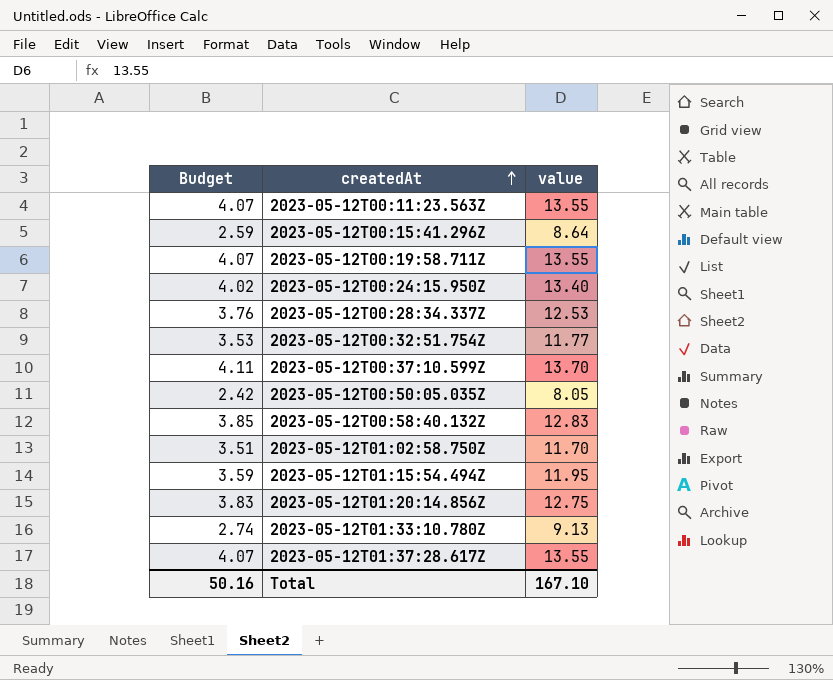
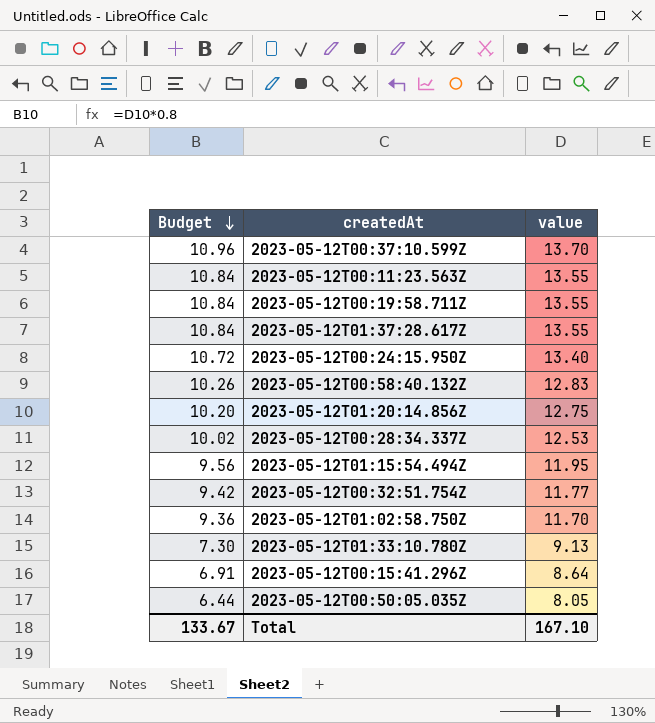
row order: createdAt ascending -> Budget descending
column Budget | formula: [value] * 0.3 -> [value] * 0.8
Total | Budget: 50.16 -> 133.67

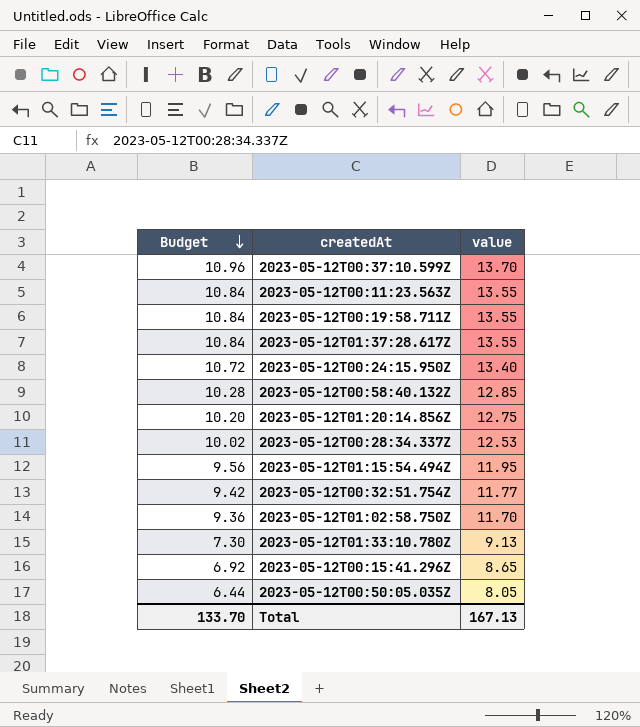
2023-05-12T00:58:40.132Z | Budget: 10.26 -> 10.28
2023-05-12T00:58:40.132Z | value: 12.83 -> 12.85
2023-05-12T00:15:41.296Z | Budget: 6.91 -> 6.92
2023-05-12T00:15:41.296Z | value: 8.64 -> 8.65
Total | Budget: 133.67 -> 133.70
Total | value: 167.10 -> 167.13

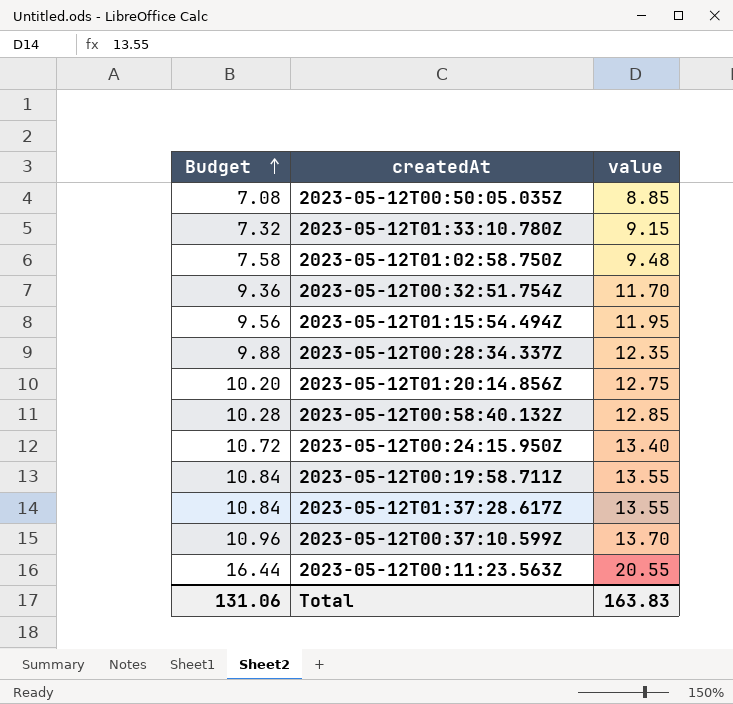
row order: Budget descending -> Budget ascending
row 2023-05-12T00:15:41.296Z: 6.92 | 8.65 -> none
2023-05-12T00:50:05.035Z | Budget: 6.44 -> 7.08
2023-05-12T00:50:05.035Z | value: 8.05 -> 8.85
2023-05-12T01:33:10.780Z | Budget: 7.30 -> 7.32
2023-05-12T01:33:10.780Z | value: 9.13 -> 9.15
2023-05-12T01:02:58.750Z | Budget: 9.36 -> 7.58
2023-05-12T01:02:58.750Z | value: 11.70 -> 9.48
2023-05-12T00:32:51.754Z | Budget: 9.42 -> 9.36
2023-05-12T00:32:51.754Z | value: 11.77 -> 11.70
2023-05-12T00:28:34.337Z | Budget: 10.02 -> 9.88
2023-05-12T00:28:34.337Z | value: 12.53 -> 12.35
2023-05-12T00:11:23.563Z | Budget: 10.84 -> 16.44
2023-05-12T00:11:23.563Z | value: 13.55 -> 20.55
Total | Budget: 133.70 -> 131.06
Total | value: 167.13 -> 163.83

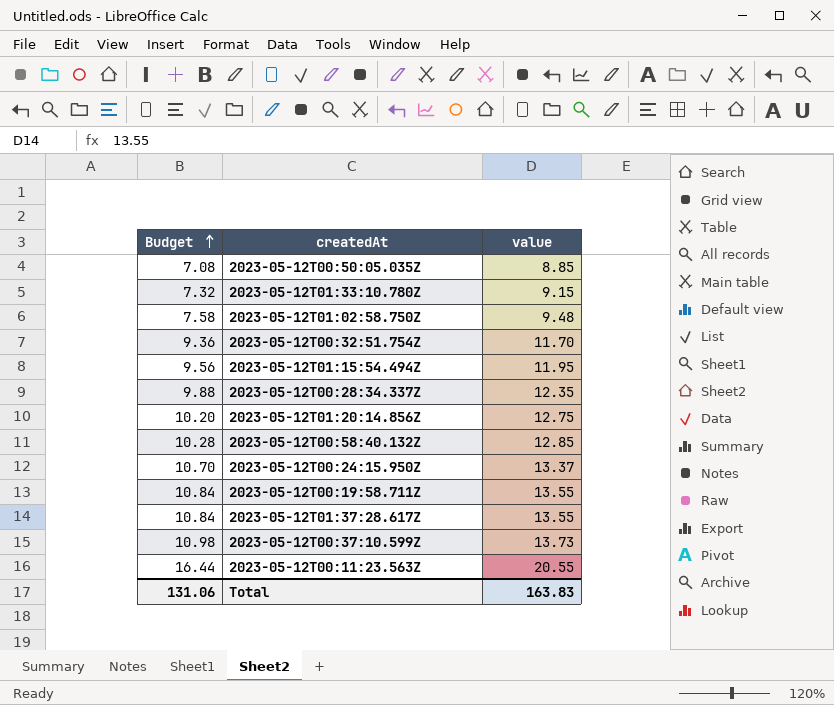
2023-05-12T00:24:15.950Z | Budget: 10.72 -> 10.70
2023-05-12T00:24:15.950Z | value: 13.40 -> 13.37
2023-05-12T00:37:10.599Z | Budget: 10.96 -> 10.98
2023-05-12T00:37:10.599Z | value: 13.70 -> 13.73

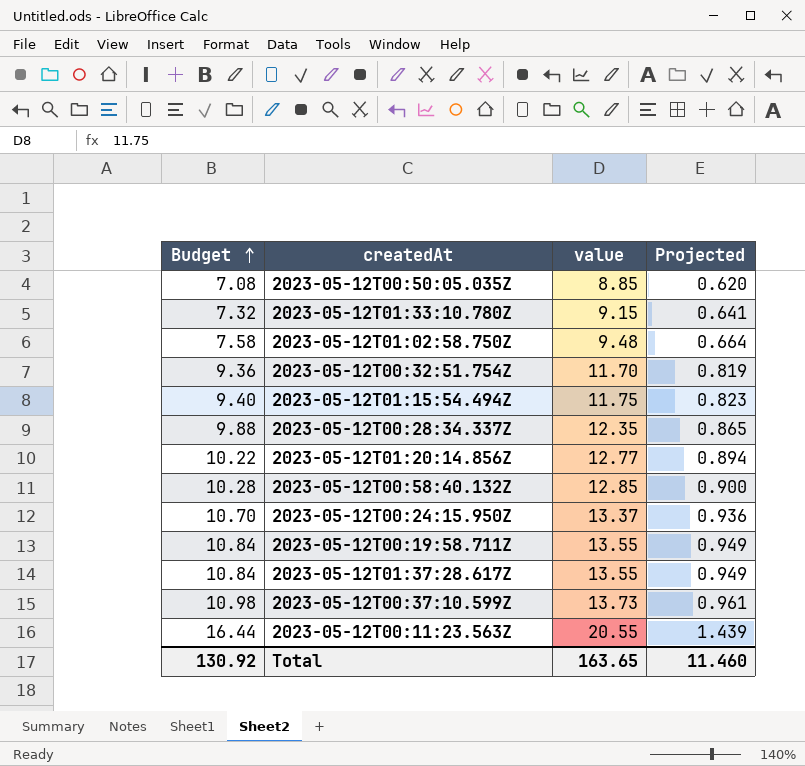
column Projected | formula: none -> [value] * 0.07
2023-05-12T01:15:54.494Z | Budget: 9.56 -> 9.40
2023-05-12T01:15:54.494Z | value: 11.95 -> 11.75
2023-05-12T01:20:14.856Z | Budget: 10.20 -> 10.22
2023-05-12T01:20:14.856Z | value: 12.75 -> 12.77
Total | Budget: 131.06 -> 130.92
Total | value: 163.83 -> 163.65

